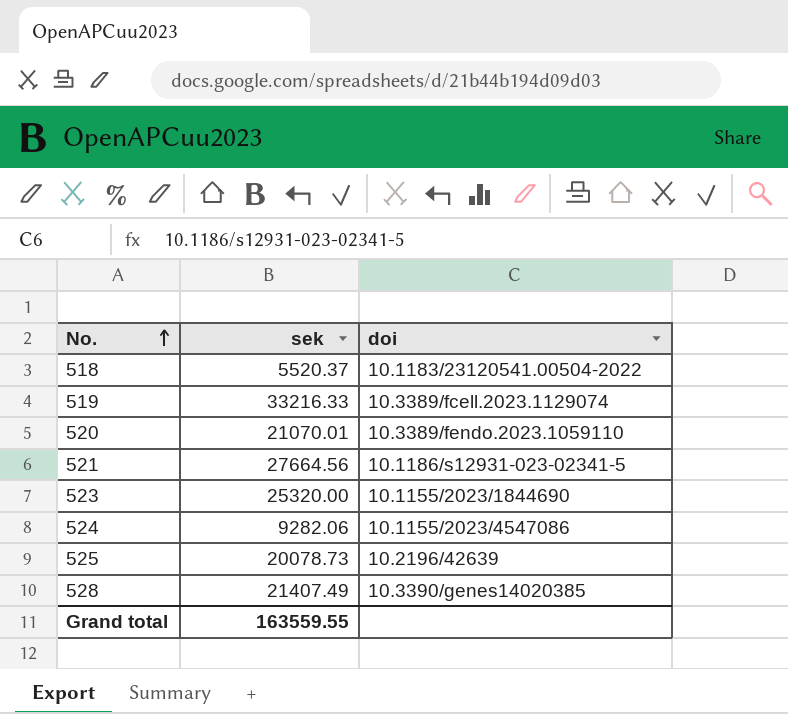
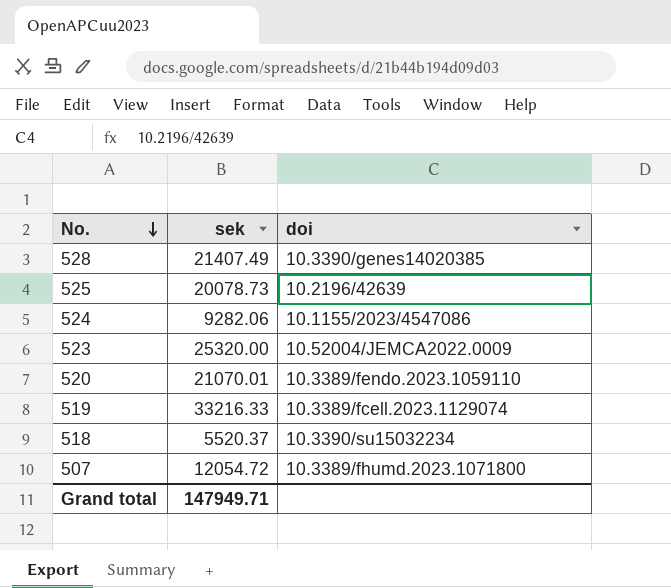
row order: No. ascending -> No. descending
row 521: 27664.56 | 10.1186/s12931-023-02341-5 -> none
523 | doi: 10.1155/2023/1844690 -> 10.52004/JEMCA2022.0009
518 | doi: 10.1183/23120541.00504-2022 -> 10.3390/su15032234
row 507: none -> 12054.72 | 10.3389/fhumd.2023.1071800
Grand total | sek: 163559.55 -> 147949.71

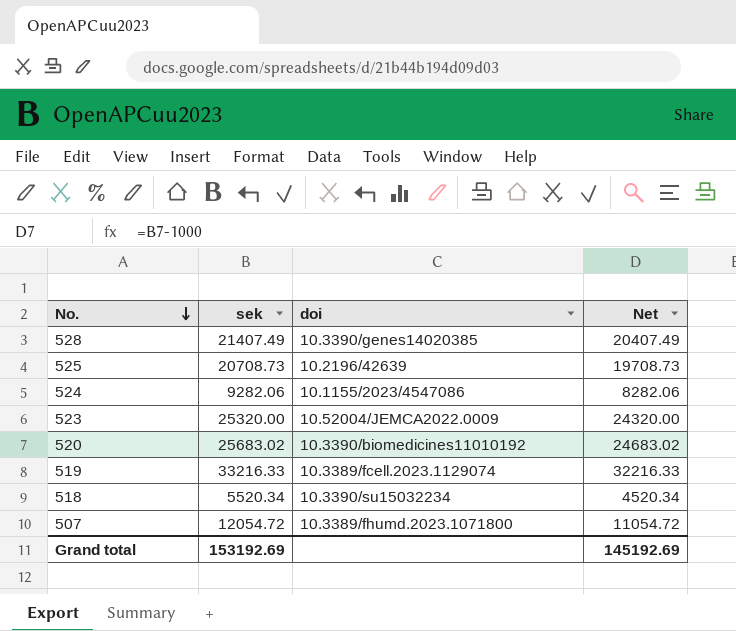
column Net | formula: none -> [sek] - 1000
525 | sek: 20078.73 -> 20708.73
520 | sek: 21070.01 -> 25683.02
520 | doi: 10.3389/fendo.2023.1059110 -> 10.3390/biomedicines11010192
518 | sek: 5520.37 -> 5520.34
Grand total | sek: 147949.71 -> 153192.69

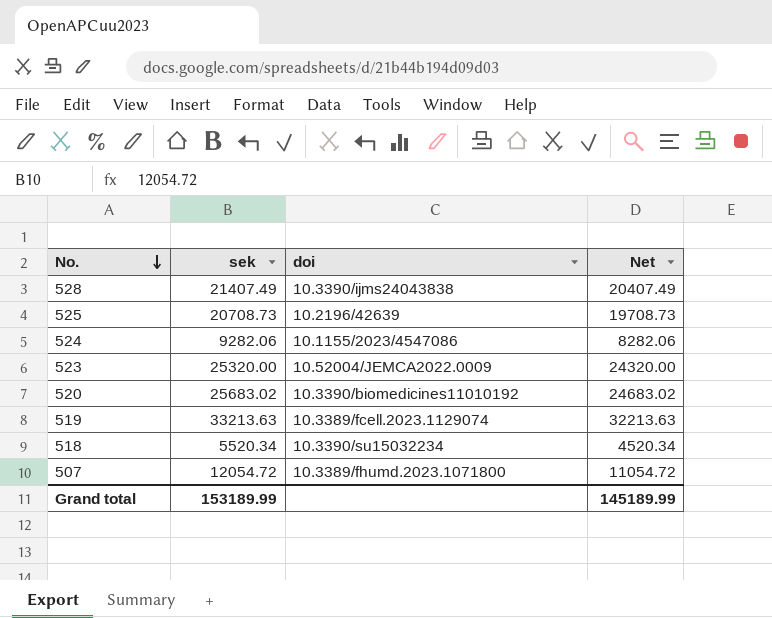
528 | doi: 10.3390/genes14020385 -> 10.3390/ijms24043838
519 | sek: 33216.33 -> 33213.63
519 | Net: 32216.33 -> 32213.63
Grand total | sek: 153192.69 -> 153189.99
Grand total | Net: 145192.69 -> 145189.99

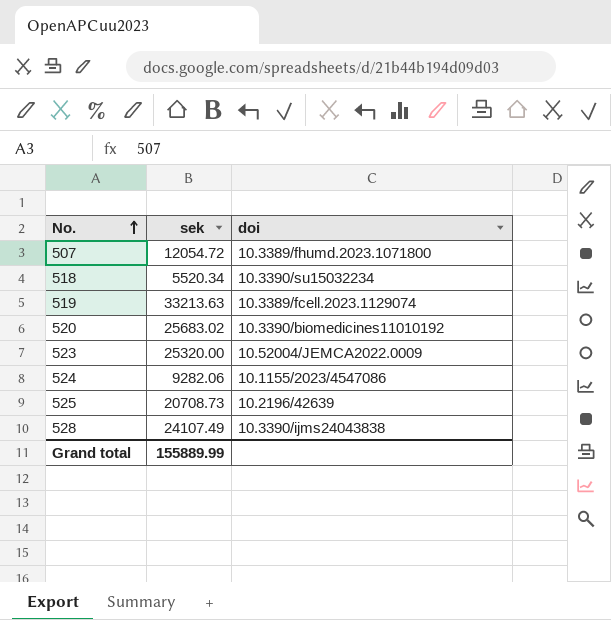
row order: No. descending -> No. ascending
column Net | formula: [sek] - 1000 -> none
528 | sek: 21407.49 -> 24107.49
Grand total | sek: 153189.99 -> 155889.99

